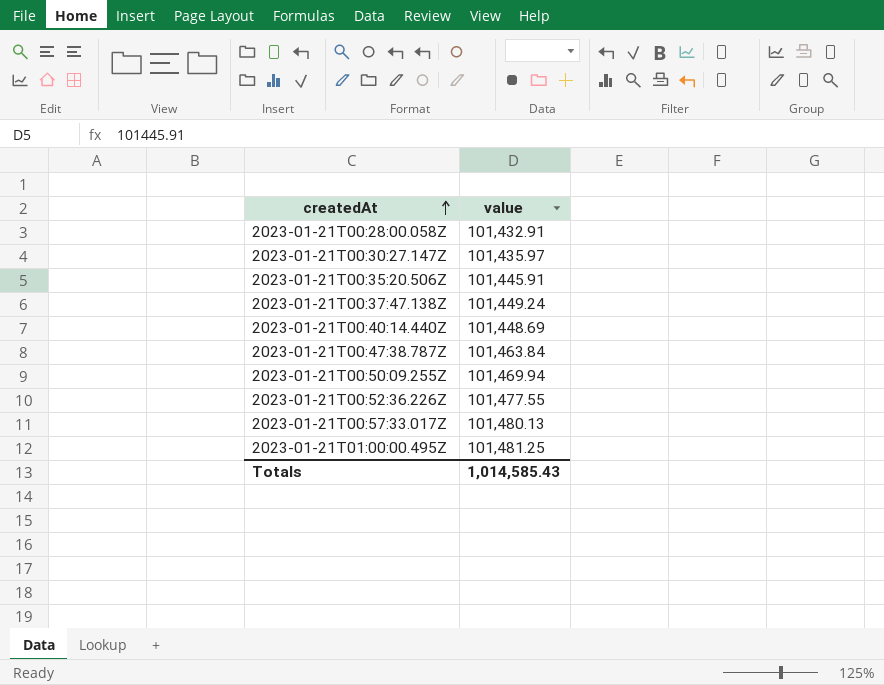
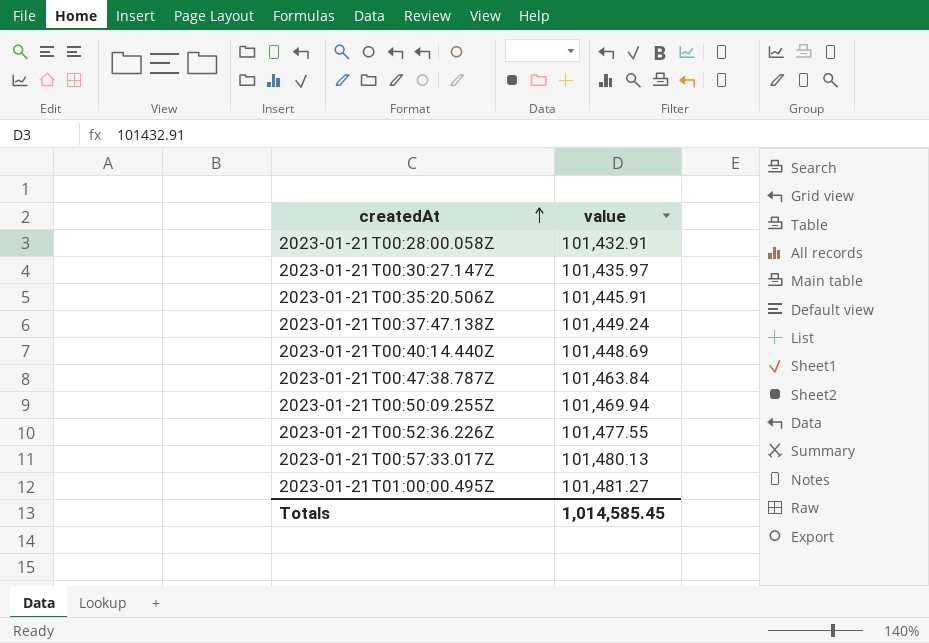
2023-01-21T01:00:00.495Z | value: 101,481.25 -> 101,481.27
Totals | value: 1,014,585.43 -> 1,014,585.45

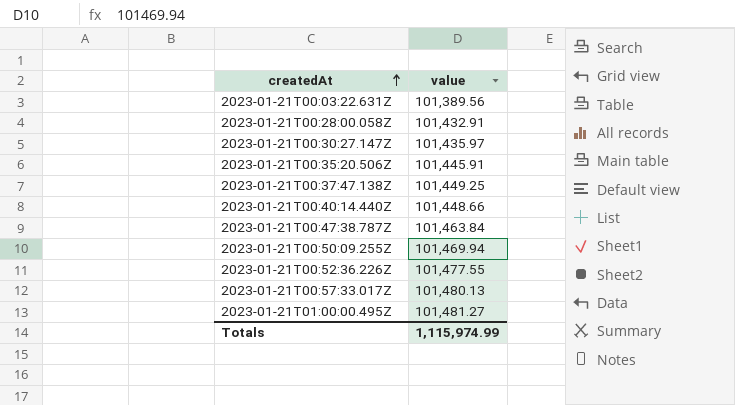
row 2023-01-21T00:03:22.631Z: none -> 101,389.56
2023-01-21T00:37:47.138Z | value: 101,449.24 -> 101,449.25
2023-01-21T00:40:14.440Z | value: 101,448.69 -> 101,448.66
Totals | value: 1,014,585.45 -> 1,115,974.99

